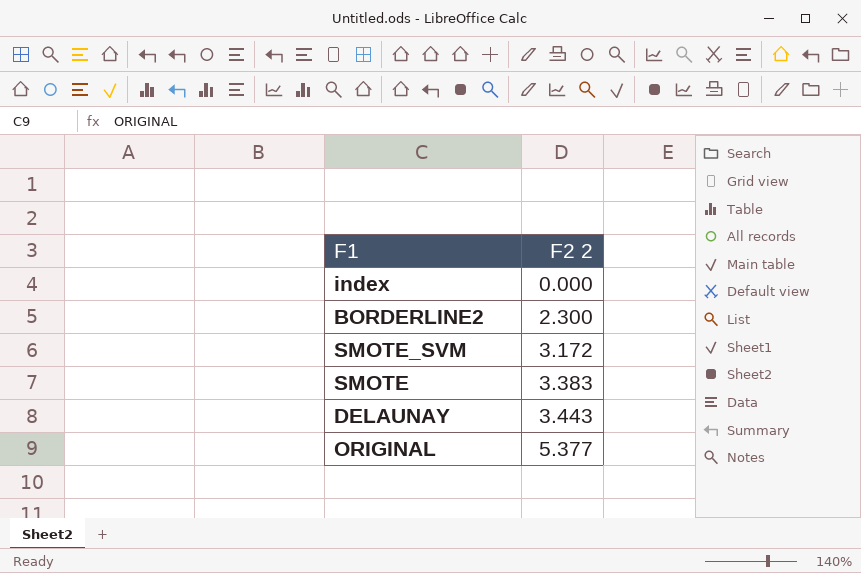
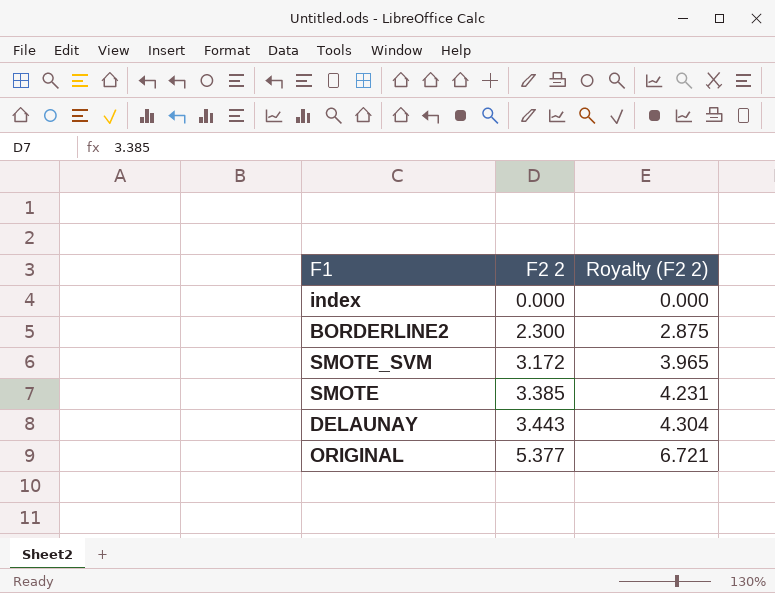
column Royalty (F2 2) | formula: none -> [F2 2] * 1.25
SMOTE | F2 2: 3.383 -> 3.385

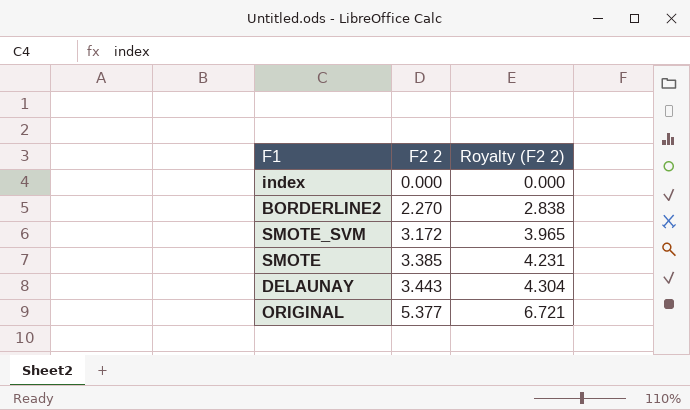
BORDERLINE2 | F2 2: 2.300 -> 2.270
BORDERLINE2 | Royalty (F2 2): 2.875 -> 2.838

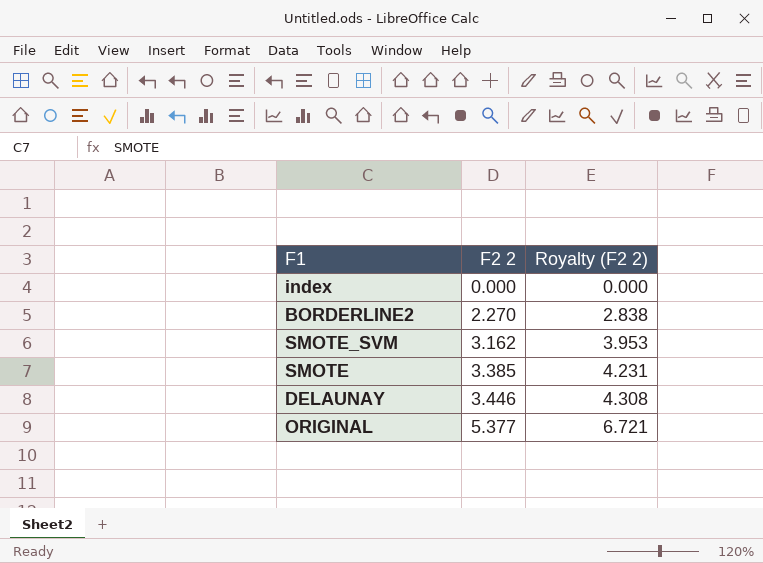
SMOTE_SVM | F2 2: 3.172 -> 3.162
SMOTE_SVM | Royalty (F2 2): 3.965 -> 3.953
DELAUNAY | F2 2: 3.443 -> 3.446
DELAUNAY | Royalty (F2 2): 4.304 -> 4.308

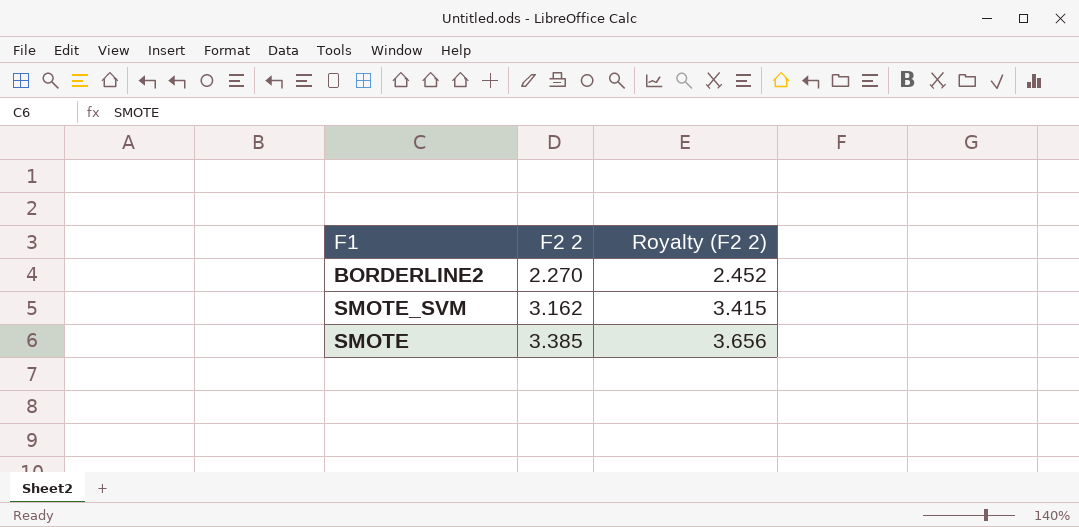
column Royalty (F2 2) | formula: [F2 2] * 1.25 -> [F2 2] * 1.08
row index: 0.000 | 0.000 -> none
row DELAUNAY: 3.446 | 4.308 -> none
row ORIGINAL: 5.377 | 6.721 -> none

